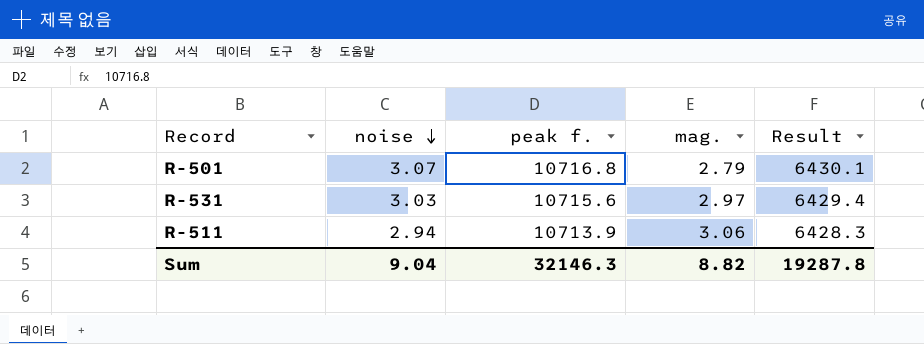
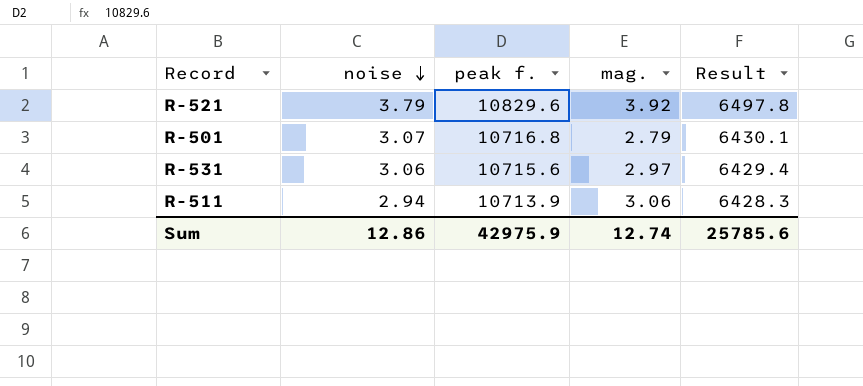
row R-521: none -> 3.79 | 10829.6 | 3.92 | 6497.8
R-531 | noise: 3.03 -> 3.06
Sum | noise: 9.04 -> 12.86
Sum | peak f.: 32146.3 -> 42975.9
Sum | mag.: 8.82 -> 12.74
Sum | Result: 19287.8 -> 25785.6

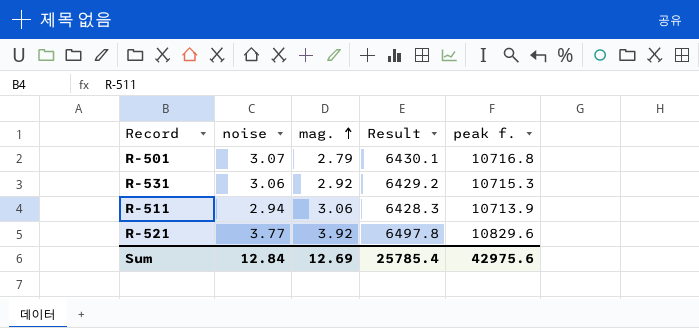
row order: noise descending -> mag. ascending
column peak f. | position: 3 -> 5
R-531 | mag.: 2.97 -> 2.92
R-531 | Result: 6429.4 -> 6429.2
R-531 | peak f.: 10715.6 -> 10715.3
R-521 | noise: 3.79 -> 3.77
Sum | noise: 12.86 -> 12.84
Sum | mag.: 12.74 -> 12.69
Sum | Result: 25785.6 -> 25785.4
Sum | peak f.: 42975.9 -> 42975.6

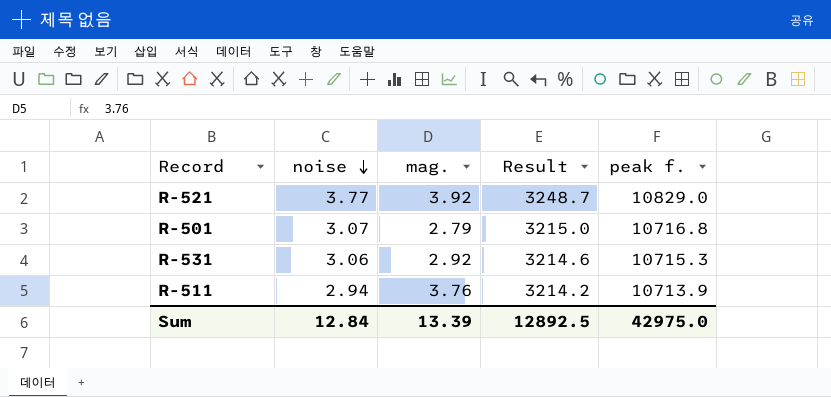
row order: mag. ascending -> noise descending
column Result | formula: [peak f.] * 0.6 -> [peak f.] * 0.3
R-521 | peak f.: 10829.6 -> 10829.0
R-511 | mag.: 3.06 -> 3.76
Sum | mag.: 12.69 -> 13.39
Sum | Result: 25785.4 -> 12892.5
Sum | peak f.: 42975.6 -> 42975.0

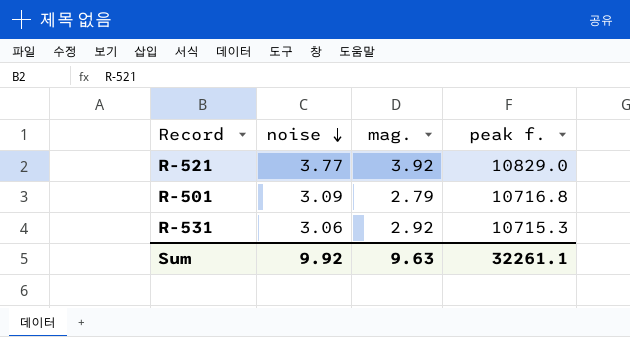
column Result | formula: [peak f.] * 0.3 -> none
row R-511: 2.94 | 3.76 | 3214.2 | 10713.9 -> none
R-501 | noise: 3.07 -> 3.09
Sum | noise: 12.84 -> 9.92
Sum | mag.: 13.39 -> 9.63
Sum | peak f.: 42975.0 -> 32261.1

